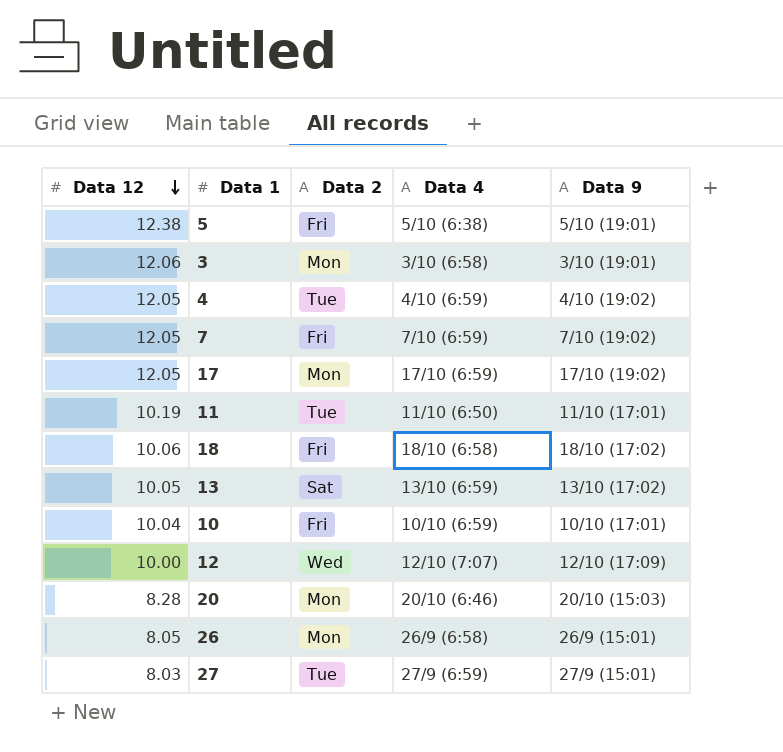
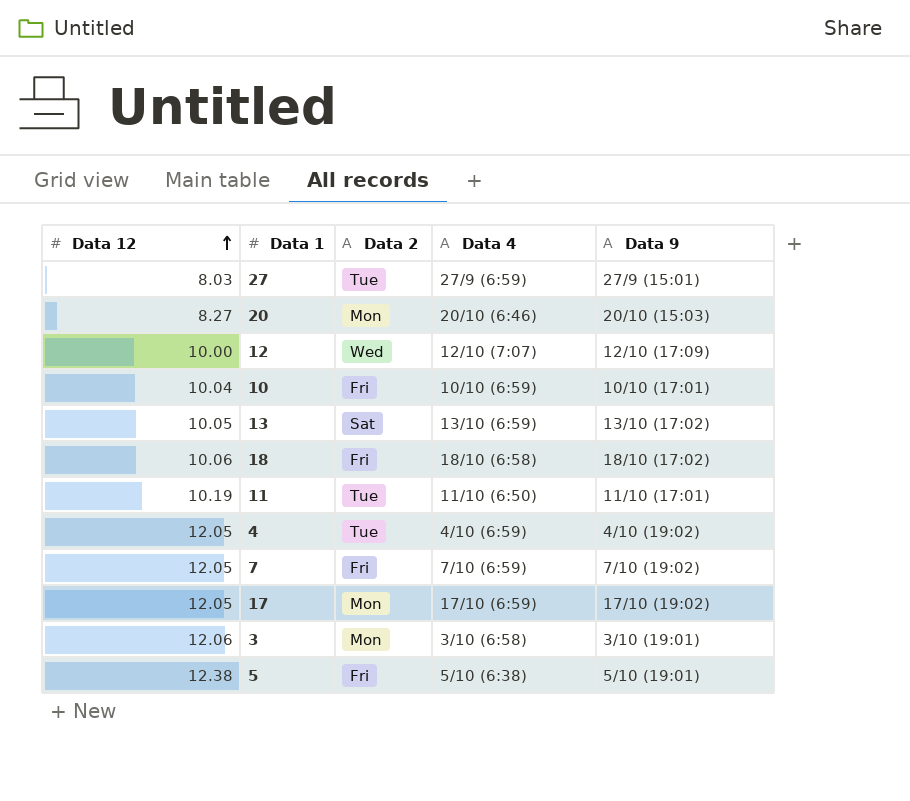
row order: Data 12 descending -> Data 12 ascending
row 26: 8.05 | Mon | 26/9 (6:58) | 26/9 (15:01) -> none
20 | Data 12: 8.28 -> 8.27

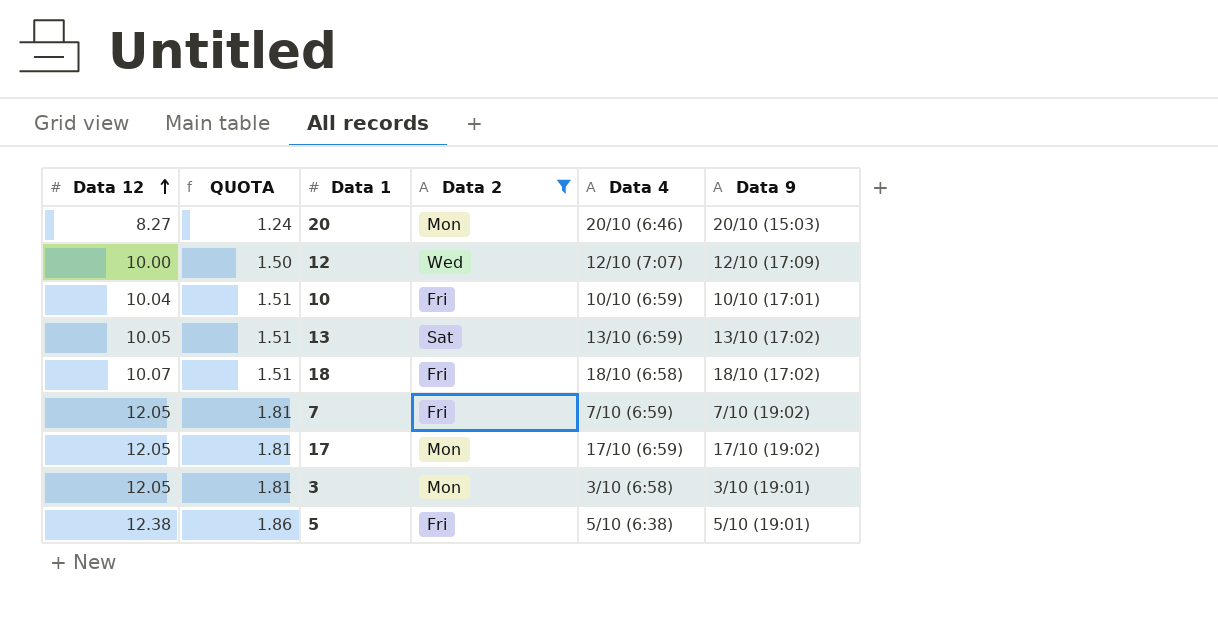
filter: none -> Data 2 != Tue
column QUOTA | formula: none -> [Data 12] * 0.15
18 | Data 12: 10.06 -> 10.07
3 | Data 12: 12.06 -> 12.05

